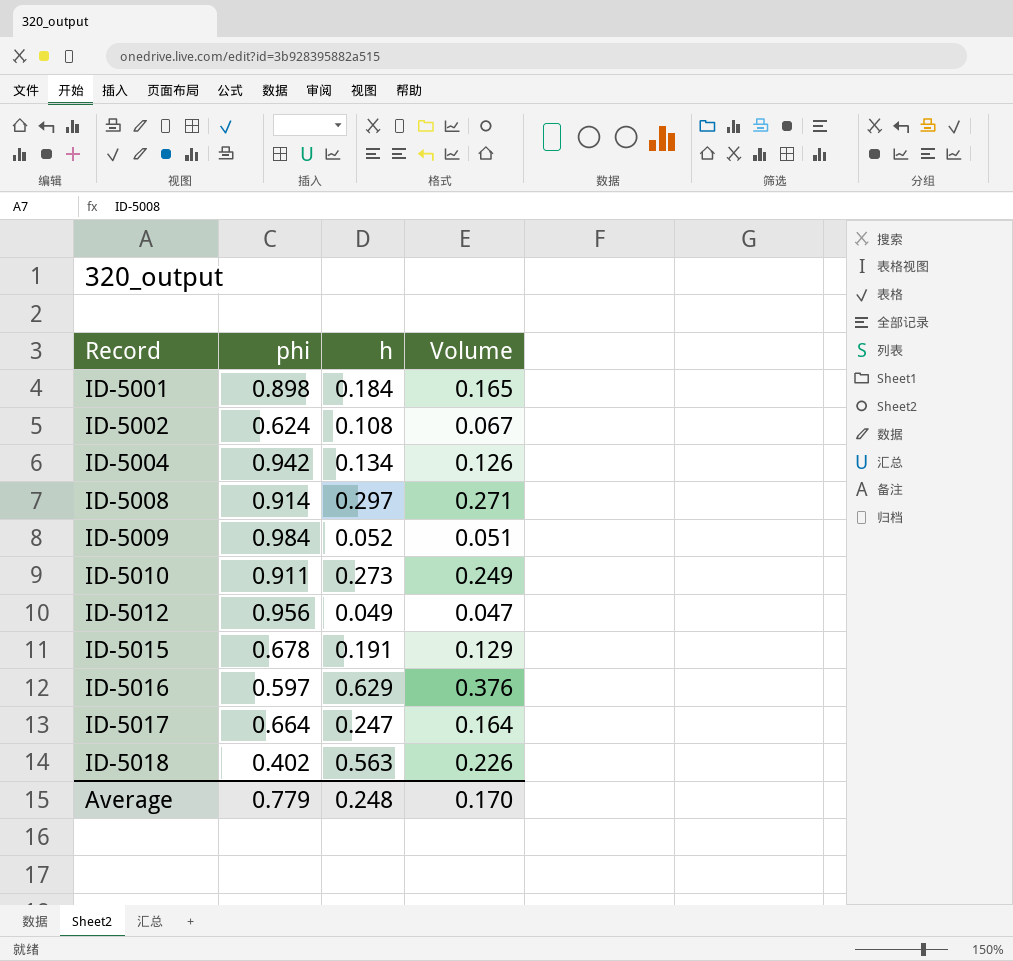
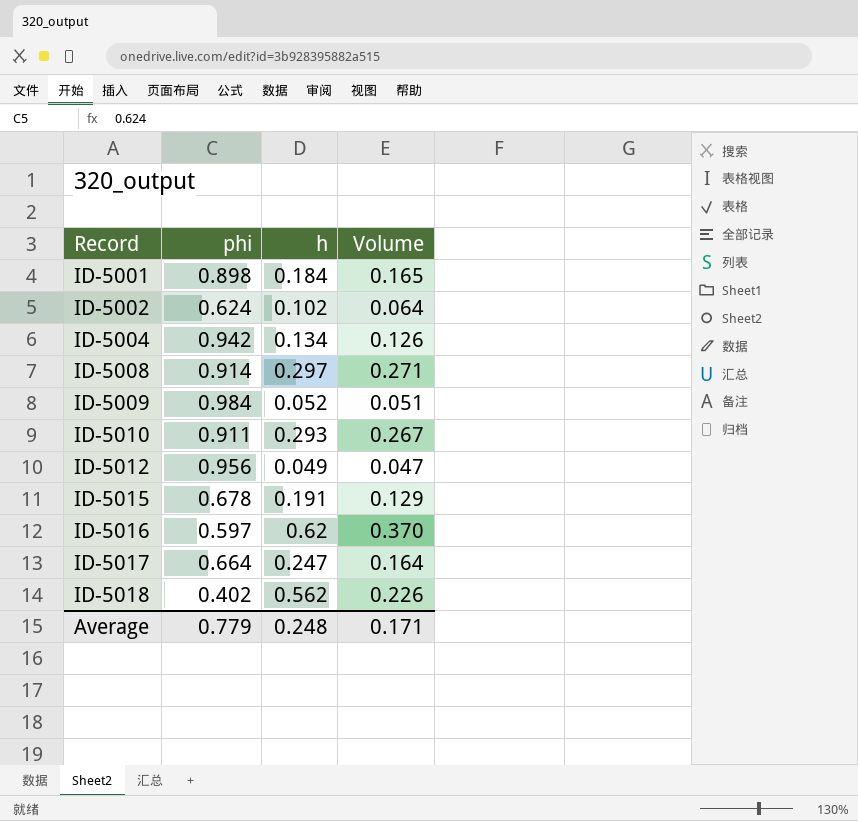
ID-5002 | h: 0.108 -> 0.102
ID-5002 | Volume: 0.067 -> 0.064
ID-5010 | h: 0.273 -> 0.293
ID-5010 | Volume: 0.249 -> 0.267
ID-5016 | h: 0.629 -> 0.62
ID-5016 | Volume: 0.376 -> 0.370
ID-5018 | h: 0.563 -> 0.562
Average | Volume: 0.170 -> 0.171

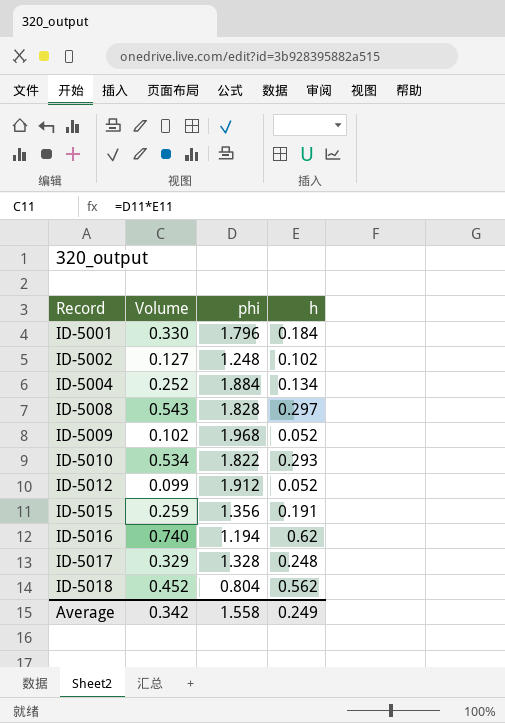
column Volume | position: 4 -> 2
ID-5001 | Volume: 0.165 -> 0.330
ID-5001 | phi: 0.898 -> 1.796
ID-5002 | Volume: 0.064 -> 0.127
ID-5002 | phi: 0.624 -> 1.248
ID-5004 | Volume: 0.126 -> 0.252
ID-5004 | phi: 0.942 -> 1.884
ID-5008 | Volume: 0.271 -> 0.543
ID-5008 | phi: 0.914 -> 1.828
ID-5009 | Volume: 0.051 -> 0.102
ID-5009 | phi: 0.984 -> 1.968
ID-5010 | Volume: 0.267 -> 0.534
ID-5010 | phi: 0.911 -> 1.822
ID-5012 | Volume: 0.047 -> 0.099
ID-5012 | phi: 0.956 -> 1.912
ID-5012 | h: 0.049 -> 0.052
ID-5015 | Volume: 0.129 -> 0.259
ID-5015 | phi: 0.678 -> 1.356
ID-5016 | Volume: 0.370 -> 0.740
ID-5016 | phi: 0.597 -> 1.194
ID-5017 | Volume: 0.164 -> 0.329
ID-5017 | phi: 0.664 -> 1.328
ID-5017 | h: 0.247 -> 0.248
ID-5018 | Volume: 0.226 -> 0.452
ID-5018 | phi: 0.402 -> 0.804
Average | Volume: 0.171 -> 0.342
Average | phi: 0.779 -> 1.558
Average | h: 0.248 -> 0.249

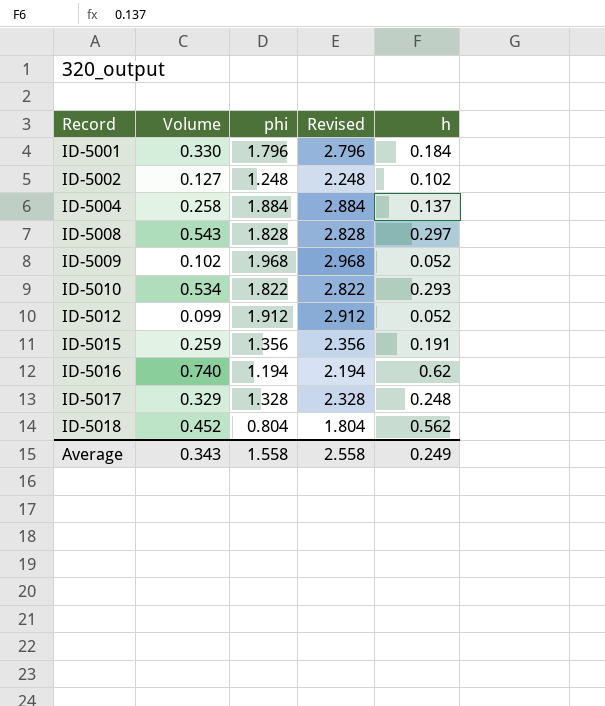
column Revised | formula: none -> [phi] + 1
ID-5004 | Volume: 0.252 -> 0.258
ID-5004 | h: 0.134 -> 0.137
Average | Volume: 0.342 -> 0.343

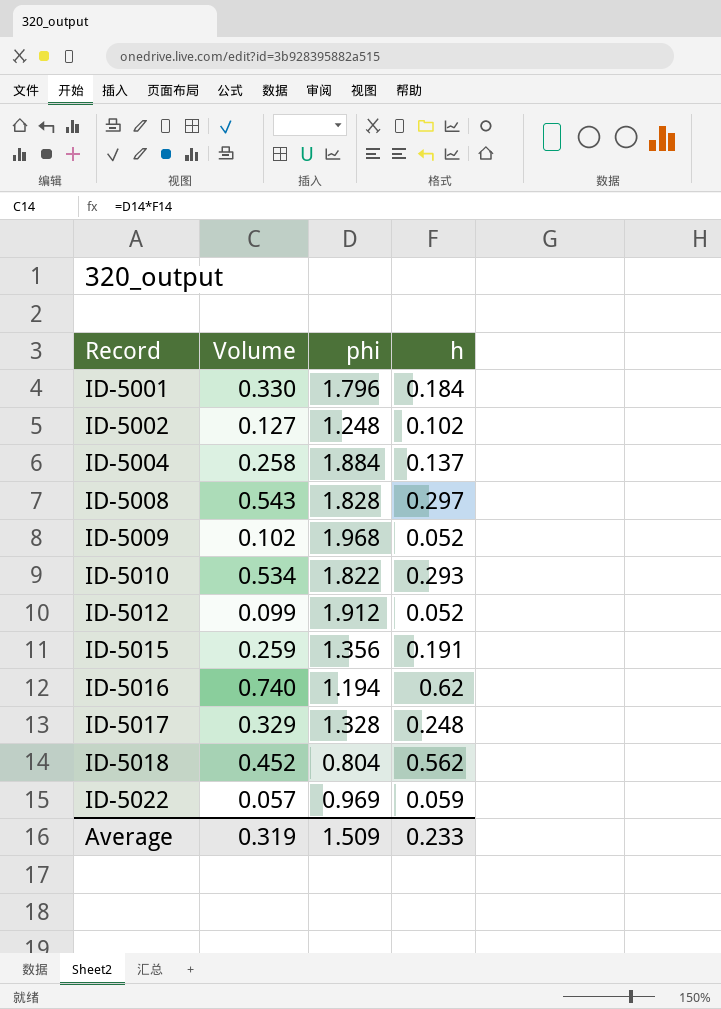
column Revised | formula: [phi] + 1 -> none
row ID-5022: none -> 0.057 | 0.969 | 0.059
Average | Volume: 0.343 -> 0.319
Average | phi: 1.558 -> 1.509
Average | h: 0.249 -> 0.233

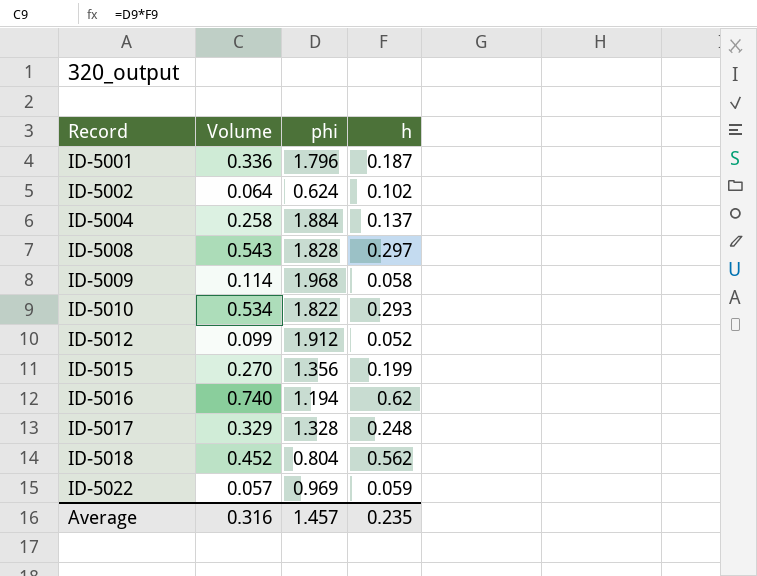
ID-5001 | Volume: 0.330 -> 0.336
ID-5001 | h: 0.184 -> 0.187
ID-5002 | Volume: 0.127 -> 0.064
ID-5002 | phi: 1.248 -> 0.624
ID-5009 | Volume: 0.102 -> 0.114
ID-5009 | h: 0.052 -> 0.058
ID-5015 | Volume: 0.259 -> 0.270
ID-5015 | h: 0.191 -> 0.199
Average | Volume: 0.319 -> 0.316
Average | phi: 1.509 -> 1.457
Average | h: 0.233 -> 0.235

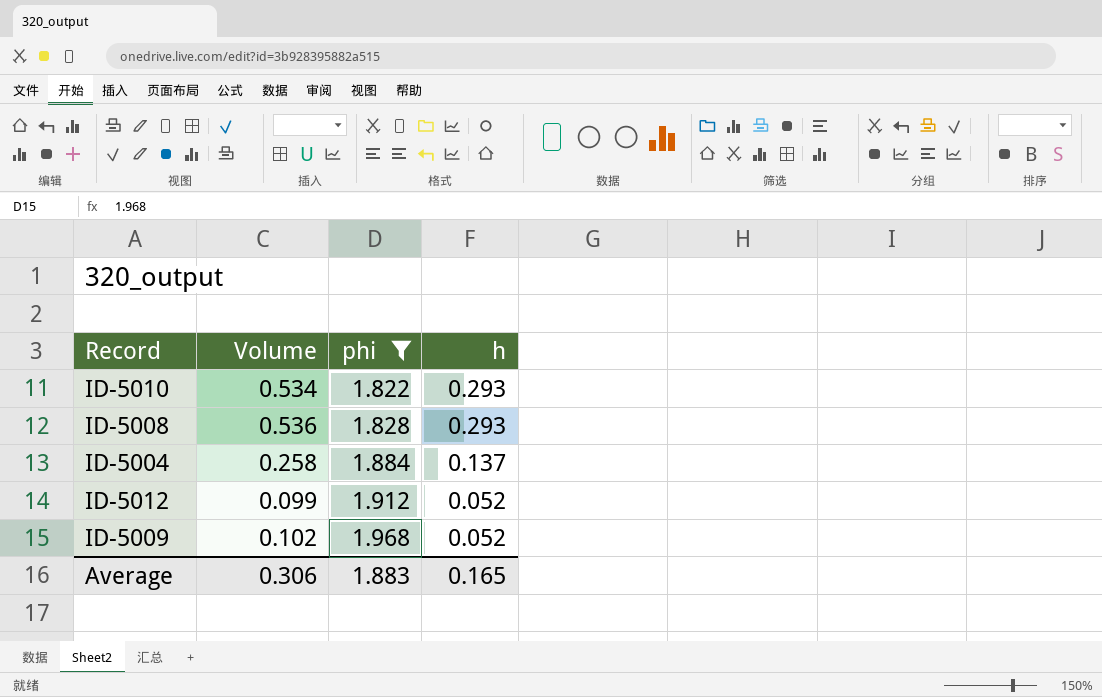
filter: none -> phi >= 1.822
row order: Record ascending -> phi ascending
ID-5008 | Volume: 0.543 -> 0.536
ID-5008 | h: 0.297 -> 0.293
ID-5009 | Volume: 0.114 -> 0.102
ID-5009 | h: 0.058 -> 0.052
Average | Volume: 0.316 -> 0.306
Average | phi: 1.457 -> 1.883
Average | h: 0.235 -> 0.165

